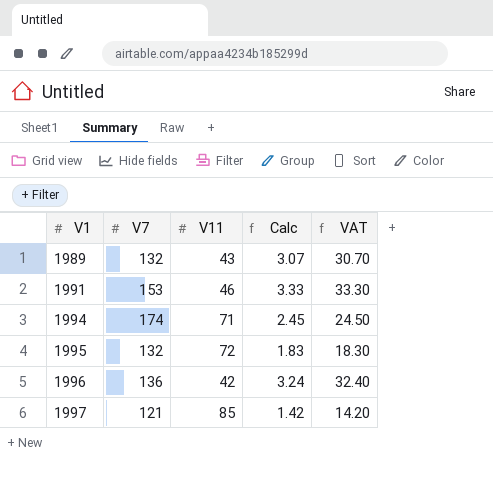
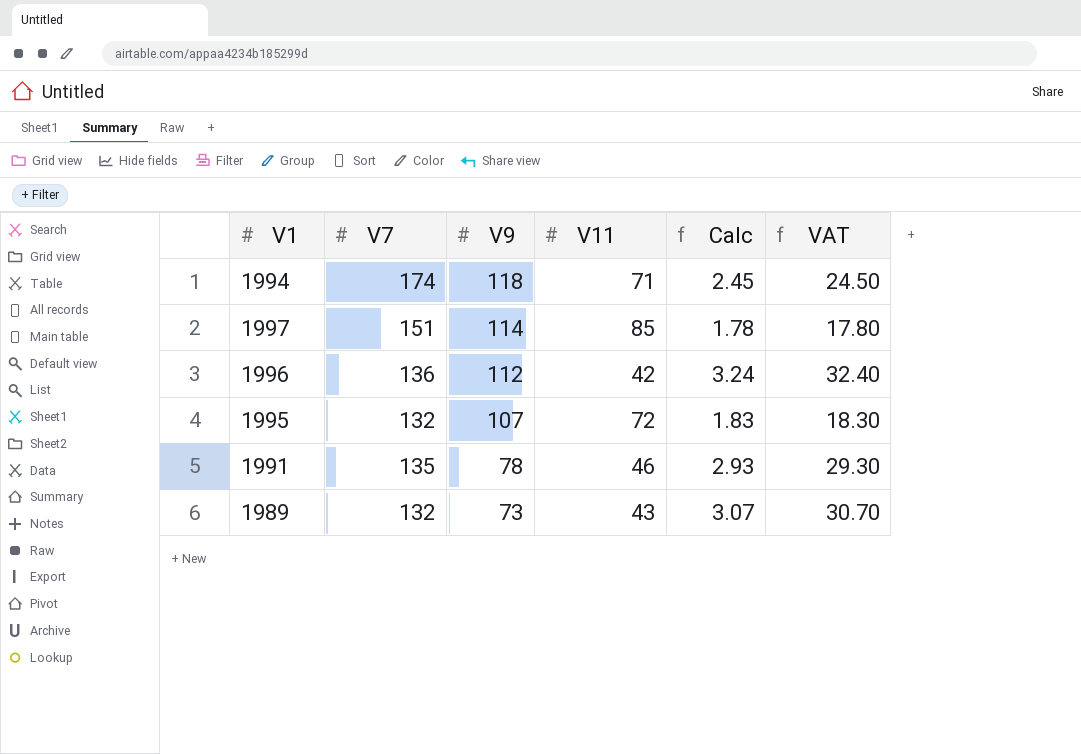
row order: V1 ascending -> V9 descending
column V9 | position: none -> 3
1997 | V7: 121 -> 151
1997 | Calc: 1.42 -> 1.78
1997 | VAT: 14.20 -> 17.80
1991 | V7: 153 -> 135
1991 | Calc: 3.33 -> 2.93
1991 | VAT: 33.30 -> 29.30

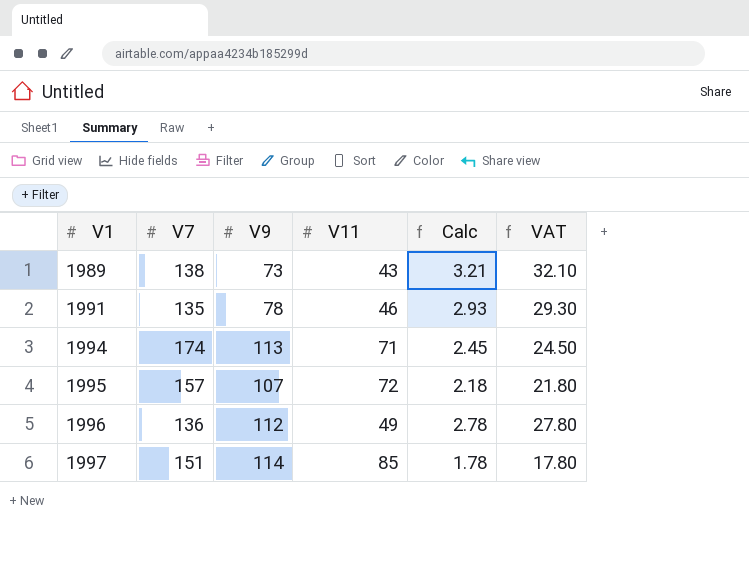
row order: V9 descending -> V1 ascending
1989 | V7: 132 -> 138
1989 | Calc: 3.07 -> 3.21
1989 | VAT: 30.70 -> 32.10
1994 | V9: 118 -> 113
1995 | V7: 132 -> 157
1995 | Calc: 1.83 -> 2.18
1995 | VAT: 18.30 -> 21.80
1996 | V11: 42 -> 49
1996 | Calc: 3.24 -> 2.78
1996 | VAT: 32.40 -> 27.80

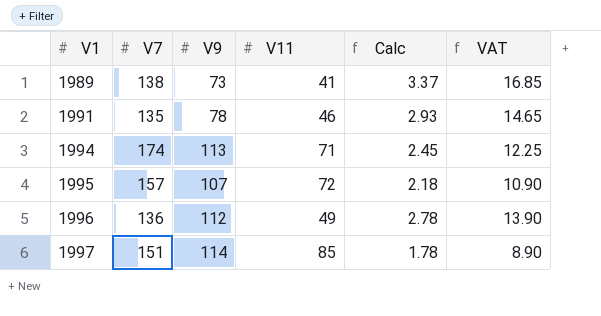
column VAT | formula: [Calc] * 10 -> [Calc] * 5
1989 | V11: 43 -> 41
1989 | Calc: 3.21 -> 3.37

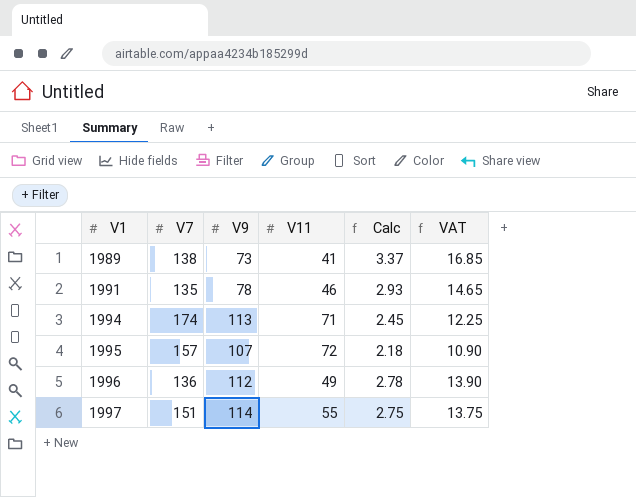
1997 | V11: 85 -> 55
1997 | Calc: 1.78 -> 2.75
1997 | VAT: 8.90 -> 13.75

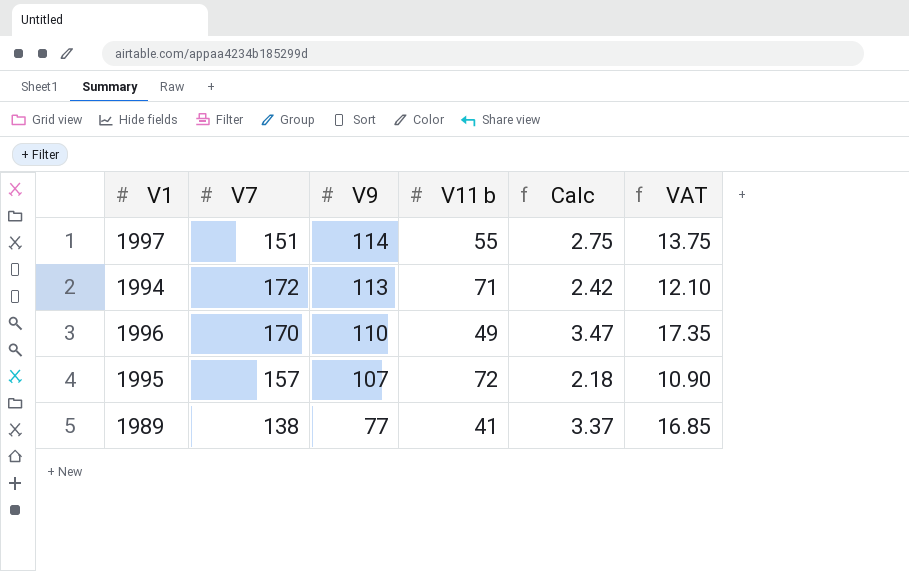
row order: V1 ascending -> V9 descending
column name: V11 -> V11 b
row 1991: 135 | 78 | 46 | 2.93 | 14.65 -> none
1994 | V7: 174 -> 172
1994 | Calc: 2.45 -> 2.42
1994 | VAT: 12.25 -> 12.10
1996 | V7: 136 -> 170
1996 | V9: 112 -> 110
1996 | Calc: 2.78 -> 3.47
1996 | VAT: 13.90 -> 17.35
1989 | V9: 73 -> 77

